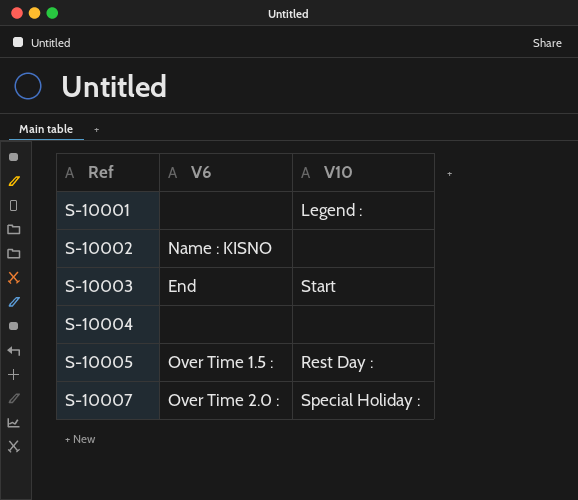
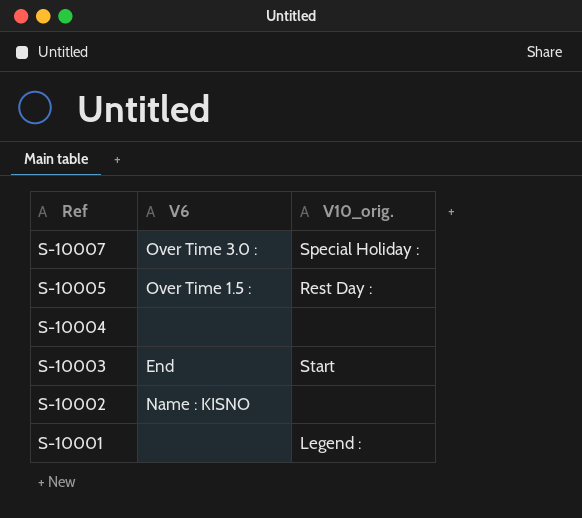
row order: Ref ascending -> Ref descending
column name: V10 -> V10_orig.
S-10007 | V6: Over Time 2.0 : -> Over Time 3.0 :

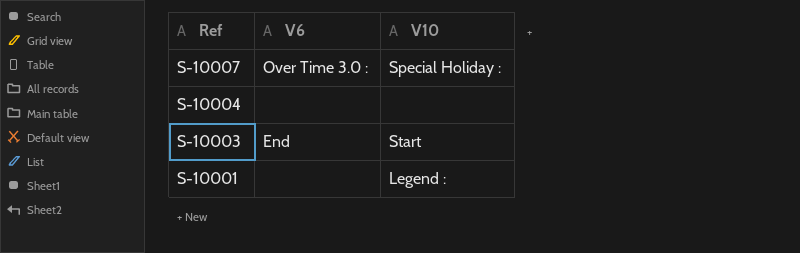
column name: V10_orig. -> V10
row S-10005: Over Time 1.5 : | Rest Day : -> none
row S-10002: Name : KISNO | none -> none

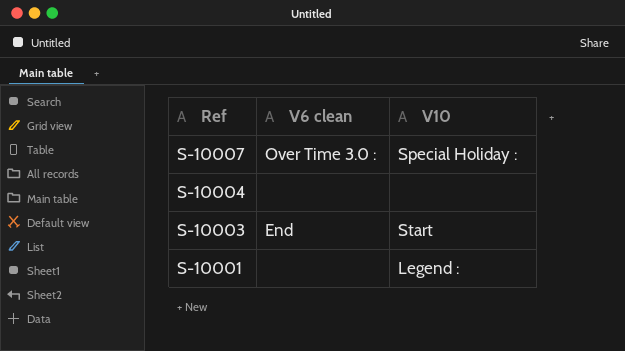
column name: V6 -> V6 clean

